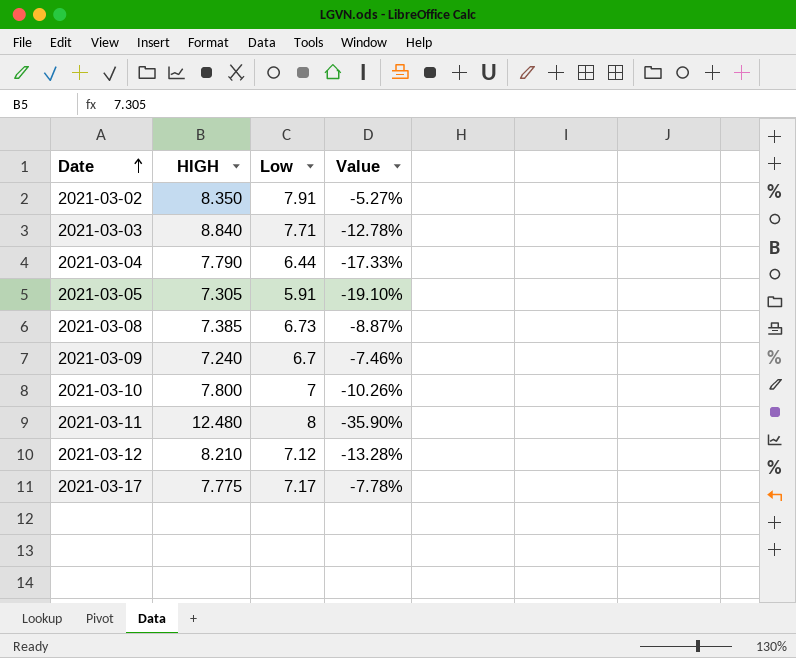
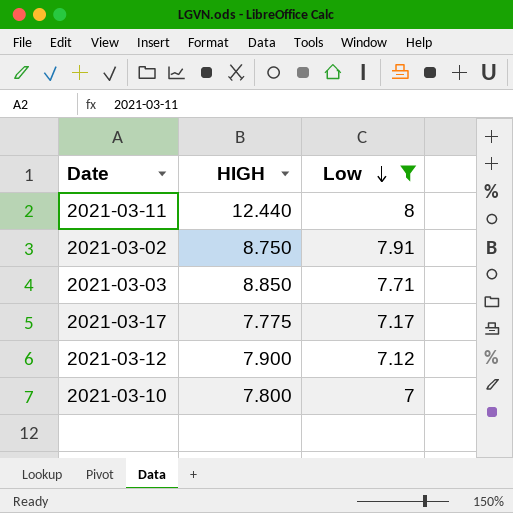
filter: none -> Low >= 7
row order: Date ascending -> Low descending
column Value | formula: ([Low] - [HIGH]) / [HIGH] -> none
2021-03-11 | HIGH: 12.480 -> 12.440
2021-03-02 | HIGH: 8.350 -> 8.750
2021-03-03 | HIGH: 8.840 -> 8.850
2021-03-12 | HIGH: 8.210 -> 7.900

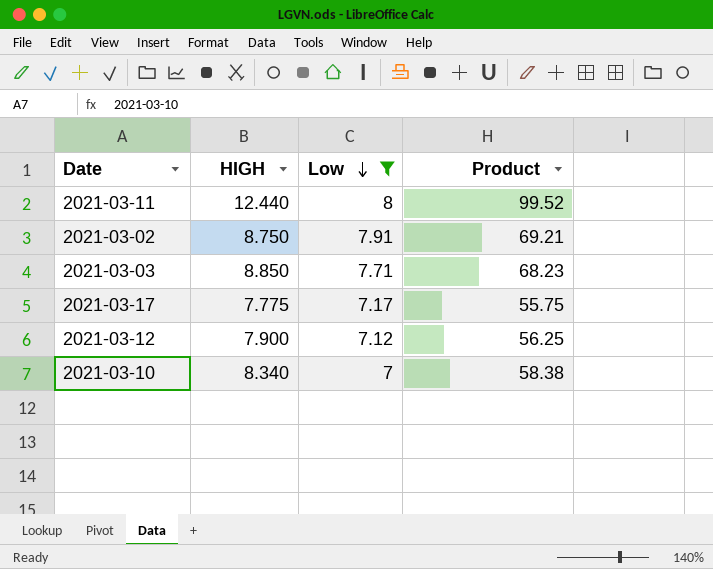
column Product | formula: none -> [HIGH] * [Low]
2021-03-10 | HIGH: 7.800 -> 8.340

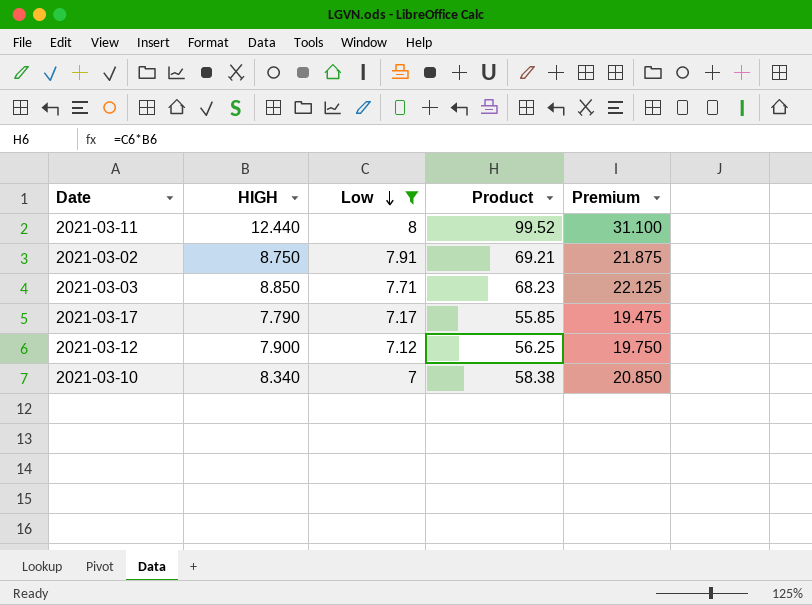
column Premium | formula: none -> [HIGH] * 2.5
2021-03-17 | HIGH: 7.775 -> 7.790
2021-03-17 | Product: 55.75 -> 55.85

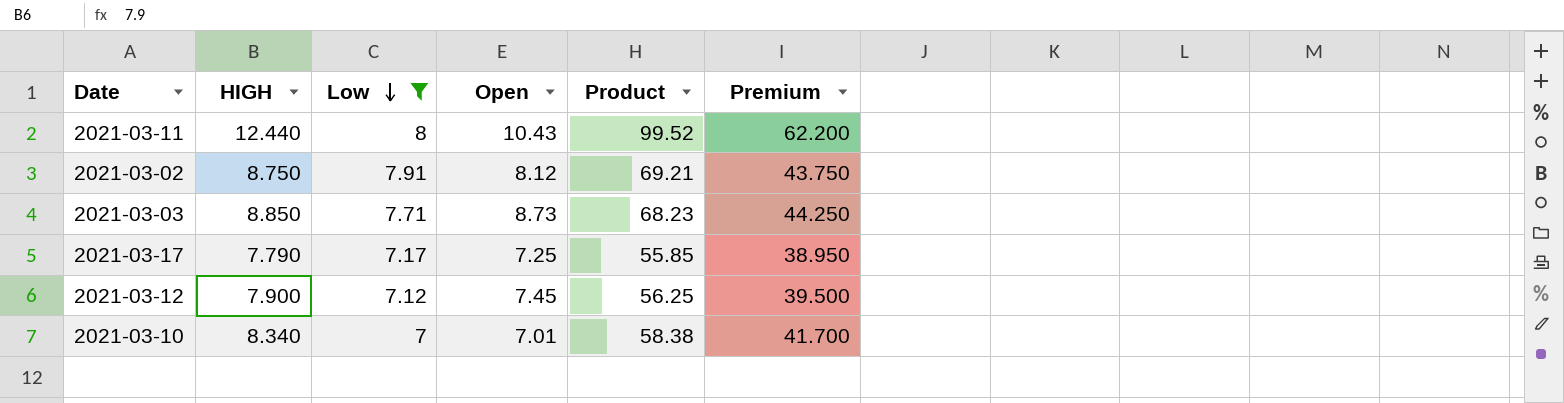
column Open | position: none -> 4
column Premium | formula: [HIGH] * 2.5 -> [HIGH] * 5

